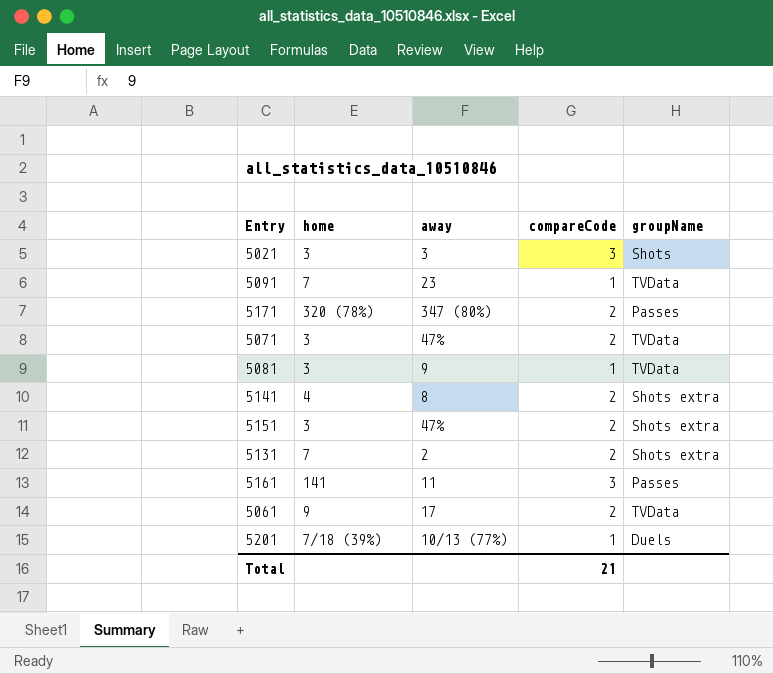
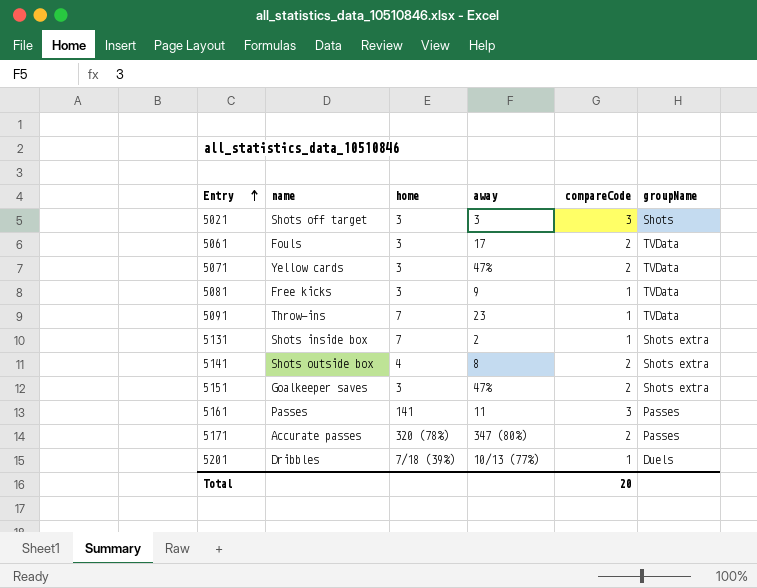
row order: none -> Entry ascending
column name | position: none -> 2
5061 | home: 9 -> 3
5131 | compareCode: 2 -> 1
Total | compareCode: 21 -> 20

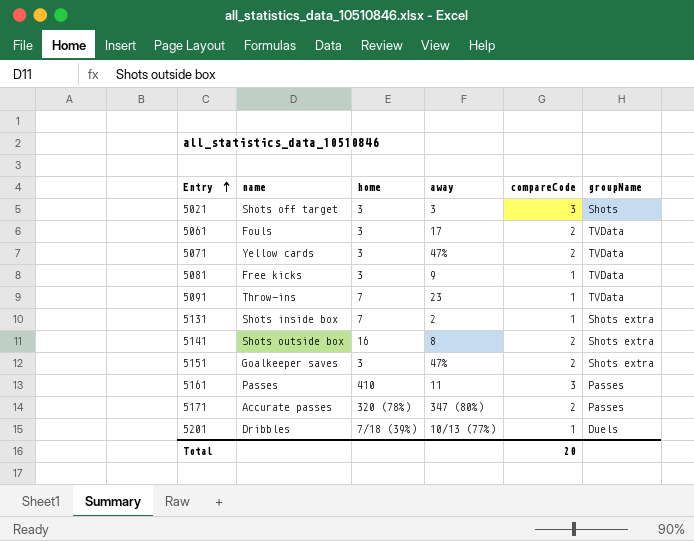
5141 | home: 4 -> 16
5161 | home: 141 -> 410

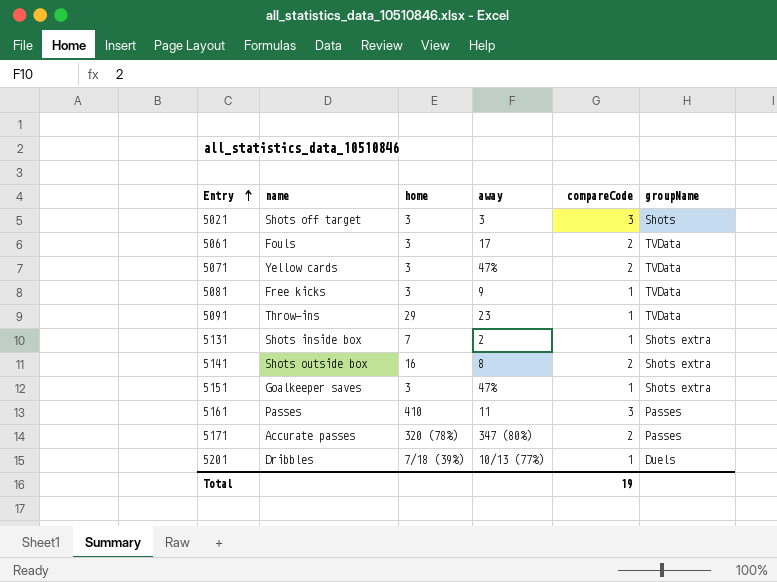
5091 | home: 7 -> 29
5151 | compareCode: 2 -> 1
Total | compareCode: 20 -> 19

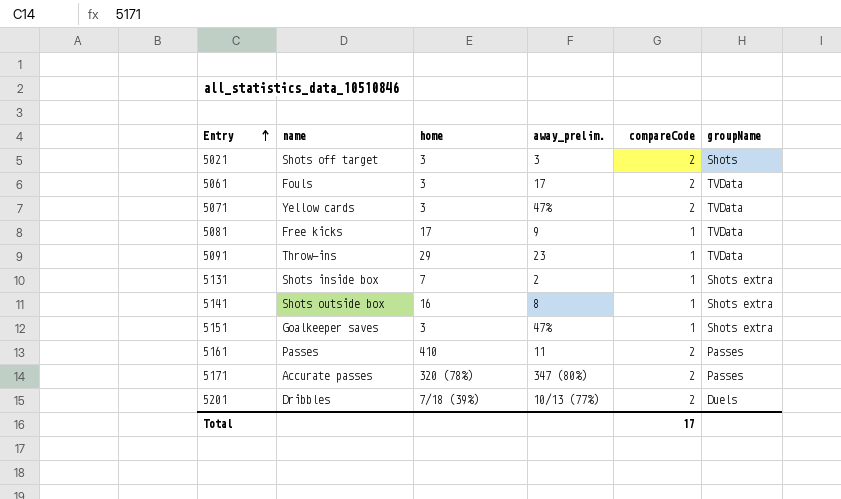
column name: away -> away_prelim.
5021 | compareCode: 3 -> 2
5081 | home: 3 -> 17
5141 | compareCode: 2 -> 1
5161 | compareCode: 3 -> 2
5201 | compareCode: 1 -> 2
Total | compareCode: 19 -> 17

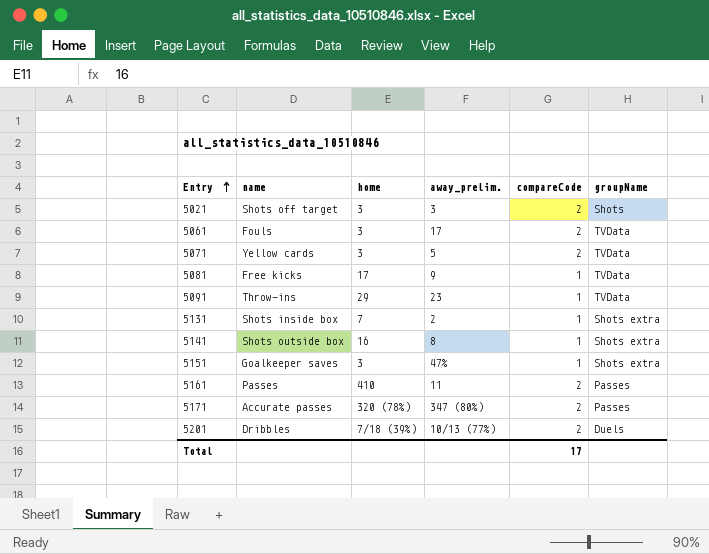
5071 | away_prelim.: 47% -> 5

